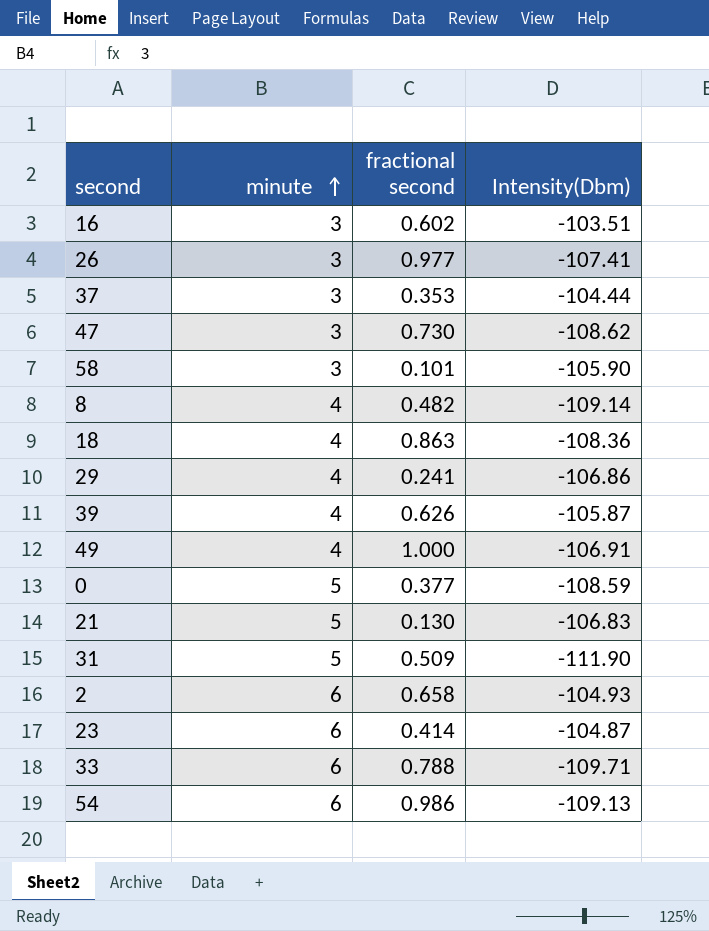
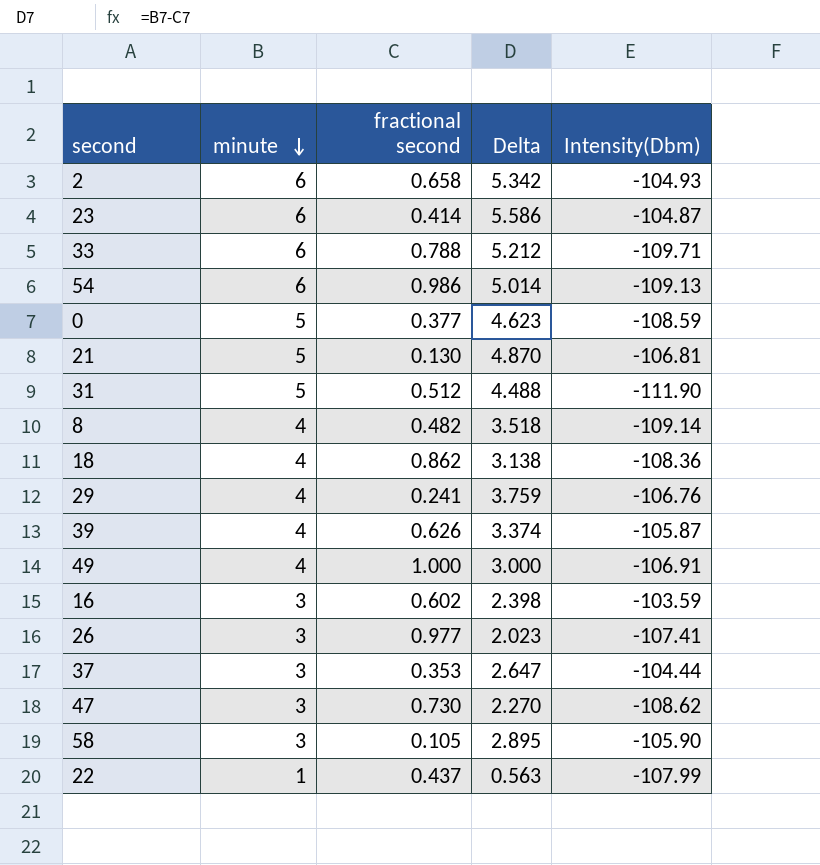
row order: minute ascending -> minute descending
column Delta | formula: none -> [minute] - [fractional second]
21 | Intensity(Dbm): -106.83 -> -106.81
31 | fractional second: 0.509 -> 0.512
18 | fractional second: 0.863 -> 0.862
29 | Intensity(Dbm): -106.86 -> -106.76
16 | Intensity(Dbm): -103.51 -> -103.59
58 | fractional second: 0.101 -> 0.105
row 22: none -> 1 | 0.437 | 0.563 | -107.99

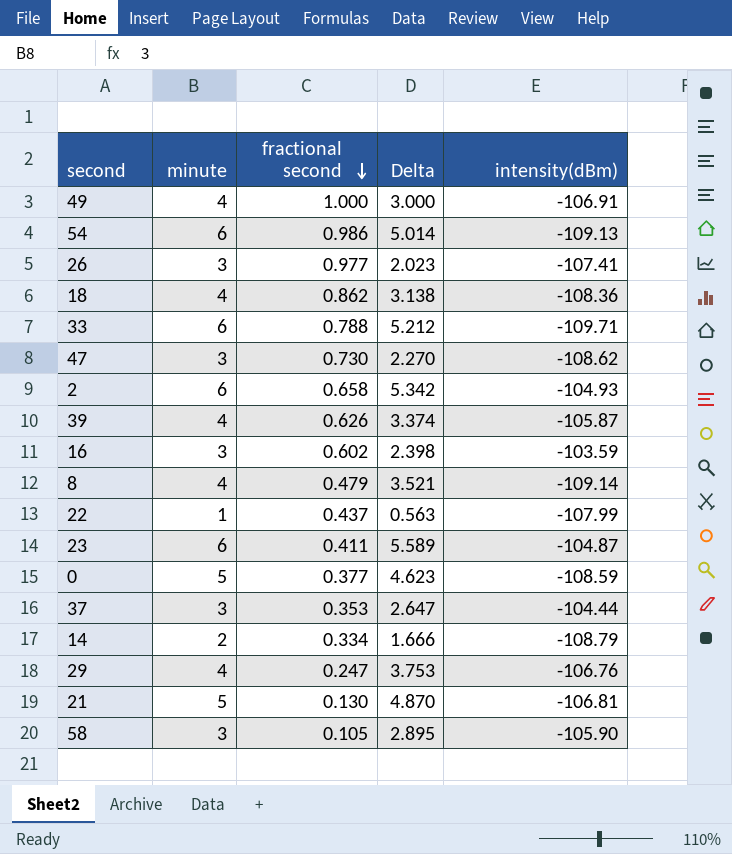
row order: minute descending -> fractional second descending
column name: Intensity(Dbm) -> intensity(dBm)
row 31: 5 | 0.512 | 4.488 | -111.90 -> none
8 | fractional second: 0.482 -> 0.479
8 | Delta: 3.518 -> 3.521
23 | fractional second: 0.414 -> 0.411
23 | Delta: 5.586 -> 5.589
row 14: none -> 2 | 0.334 | 1.666 | -108.79
29 | fractional second: 0.241 -> 0.247
29 | Delta: 3.759 -> 3.753

